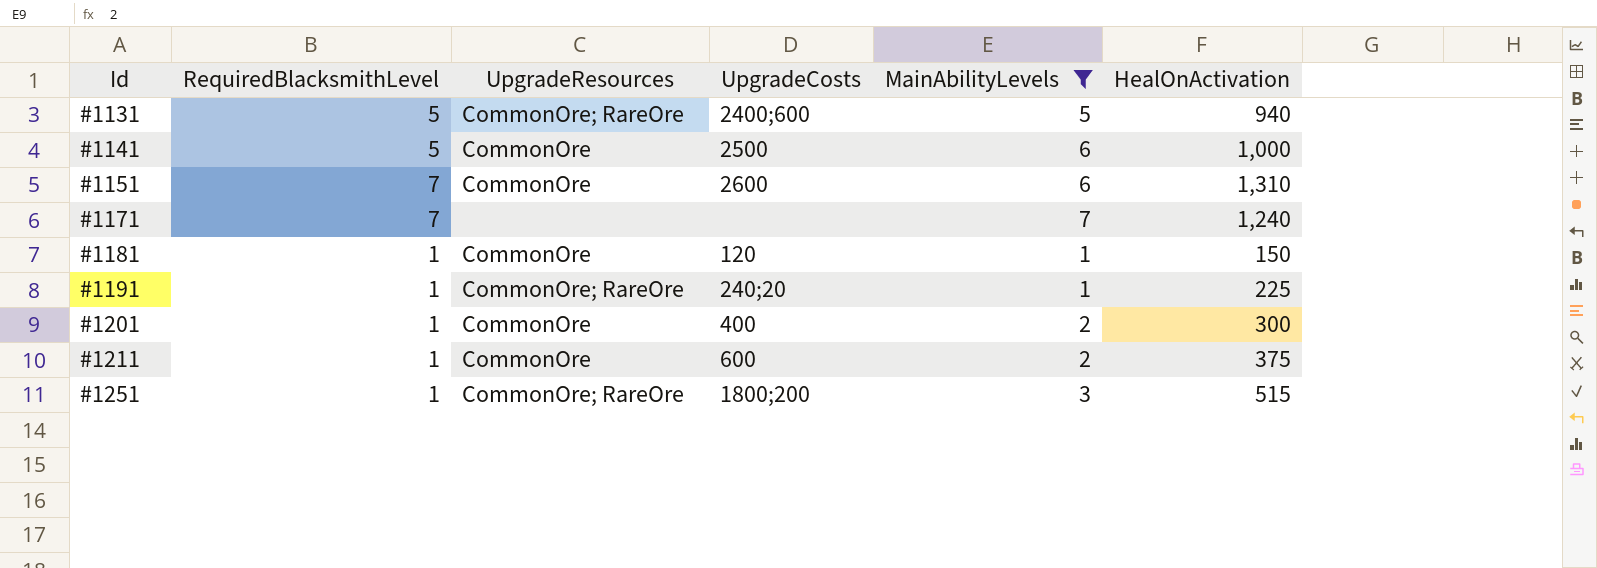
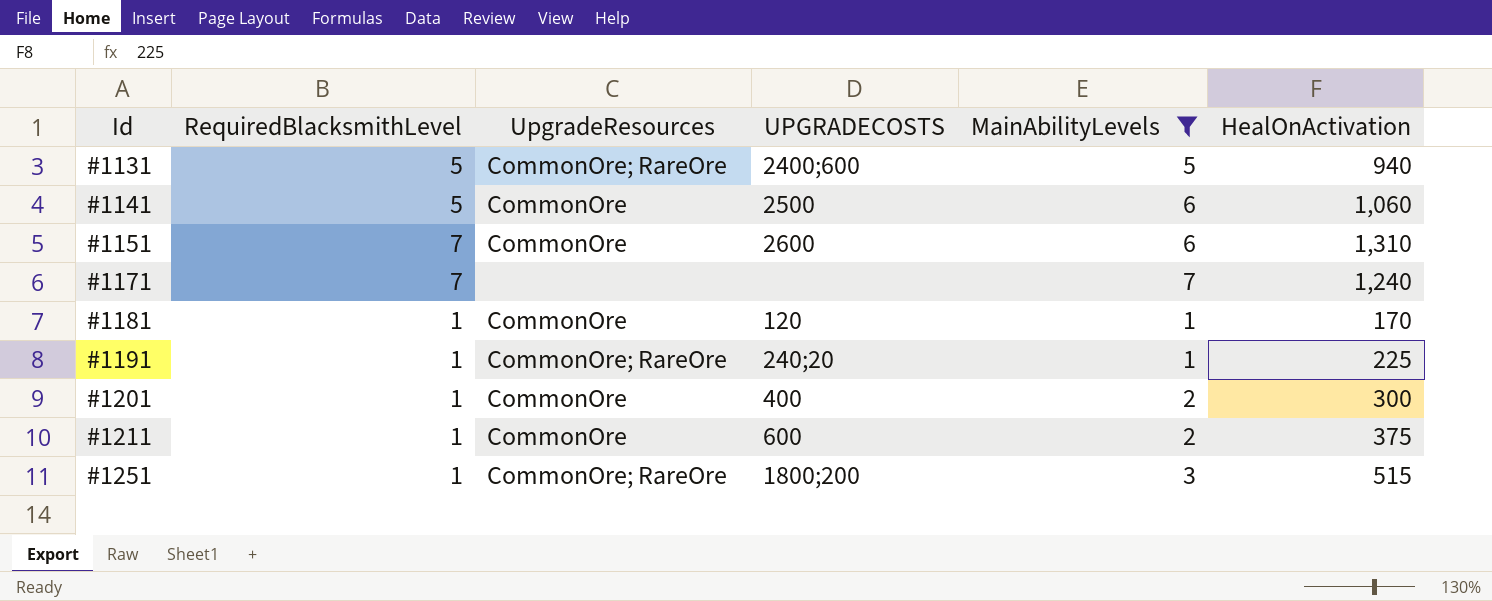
column name: UpgradeCosts -> UPGRADECOSTS
#1141 | HealOnActivation: 1,000 -> 1,060
#1181 | HealOnActivation: 150 -> 170

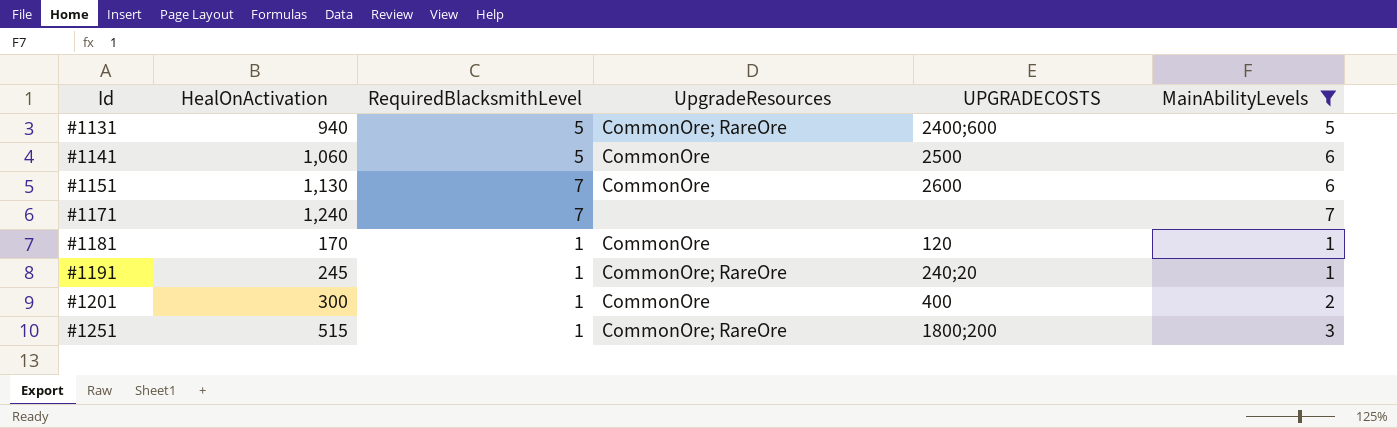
column HealOnActivation | position: 6 -> 2
row #1211: 1 | CommonOre | 600 | 2 | 375 -> none
#1151 | HealOnActivation: 1,310 -> 1,130
#1191 | HealOnActivation: 225 -> 245

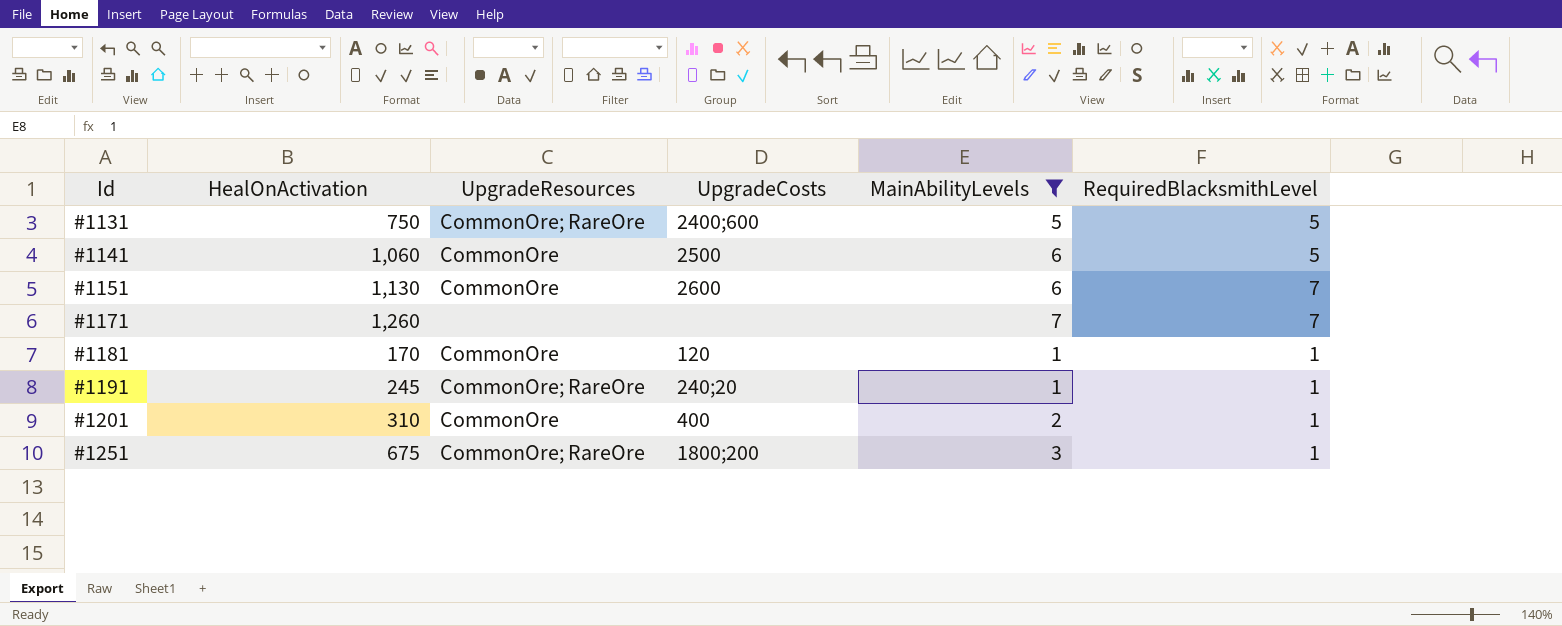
column name: UPGRADECOSTS -> UpgradeCosts
column RequiredBlacksmithLevel | position: 3 -> 6
#1131 | HealOnActivation: 940 -> 750
#1171 | HealOnActivation: 1,240 -> 1,260
#1201 | HealOnActivation: 300 -> 310
#1251 | HealOnActivation: 515 -> 675

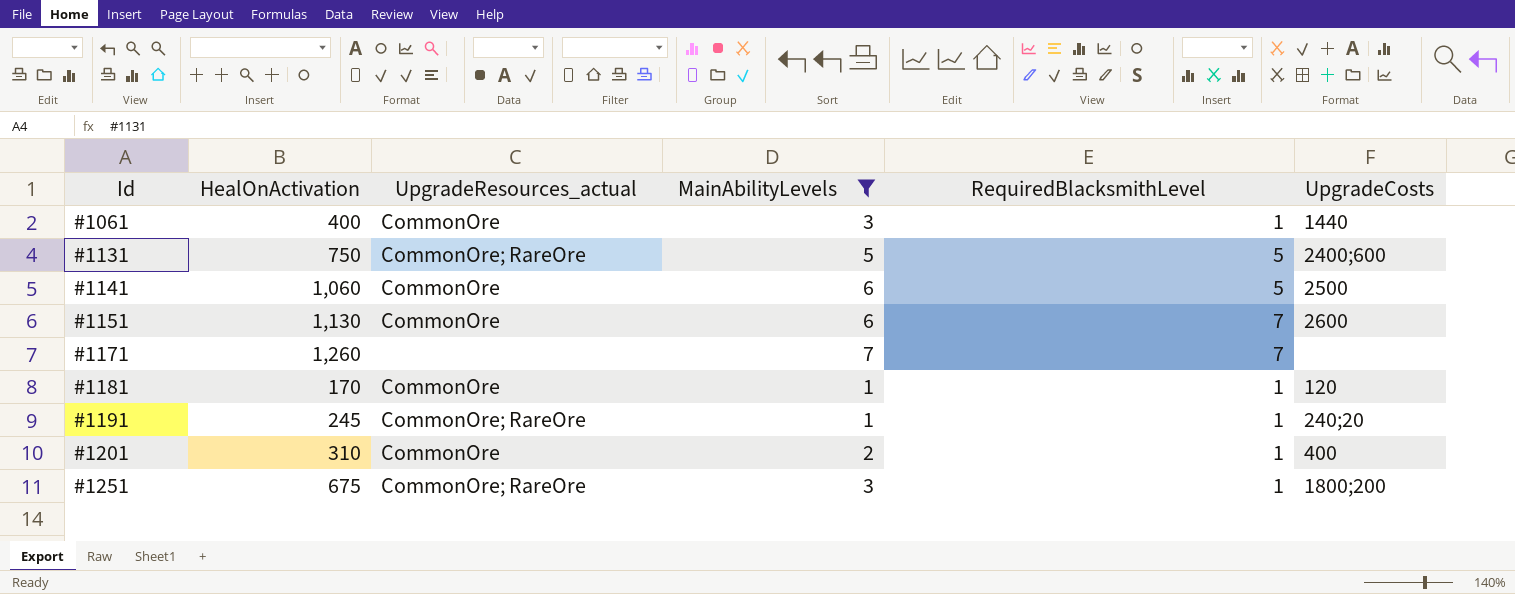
column name: UpgradeResources -> UpgradeResources_actual
column UpgradeCosts | position: 4 -> 6
row #1061: none -> 400 | CommonOre | 3 | 1 | 1440

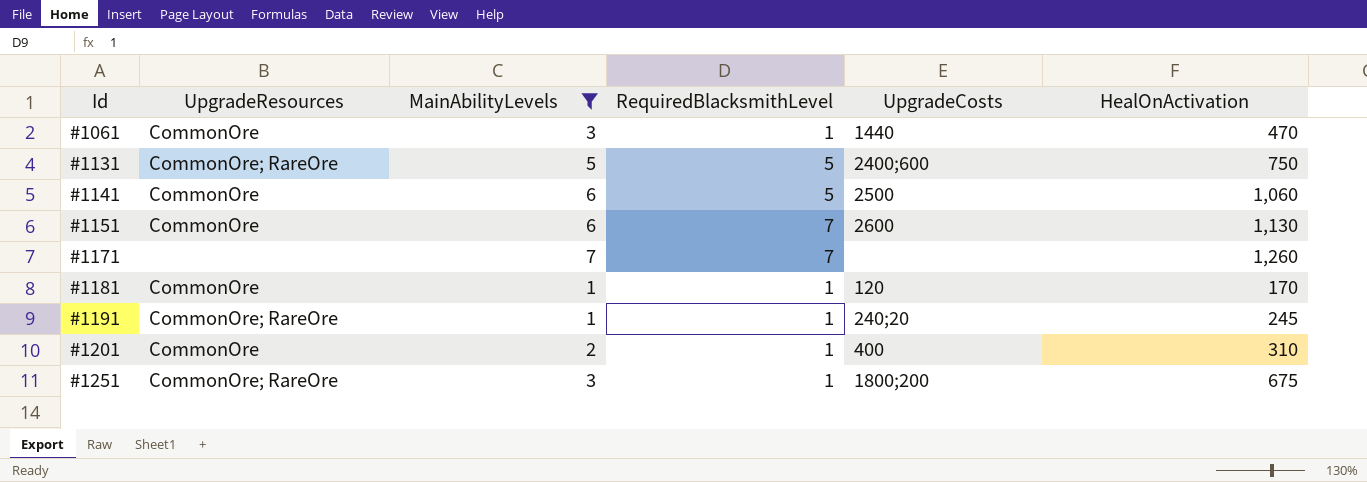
column name: UpgradeResources_actual -> UpgradeResources
column HealOnActivation | position: 2 -> 6
#1061 | HealOnActivation: 400 -> 470

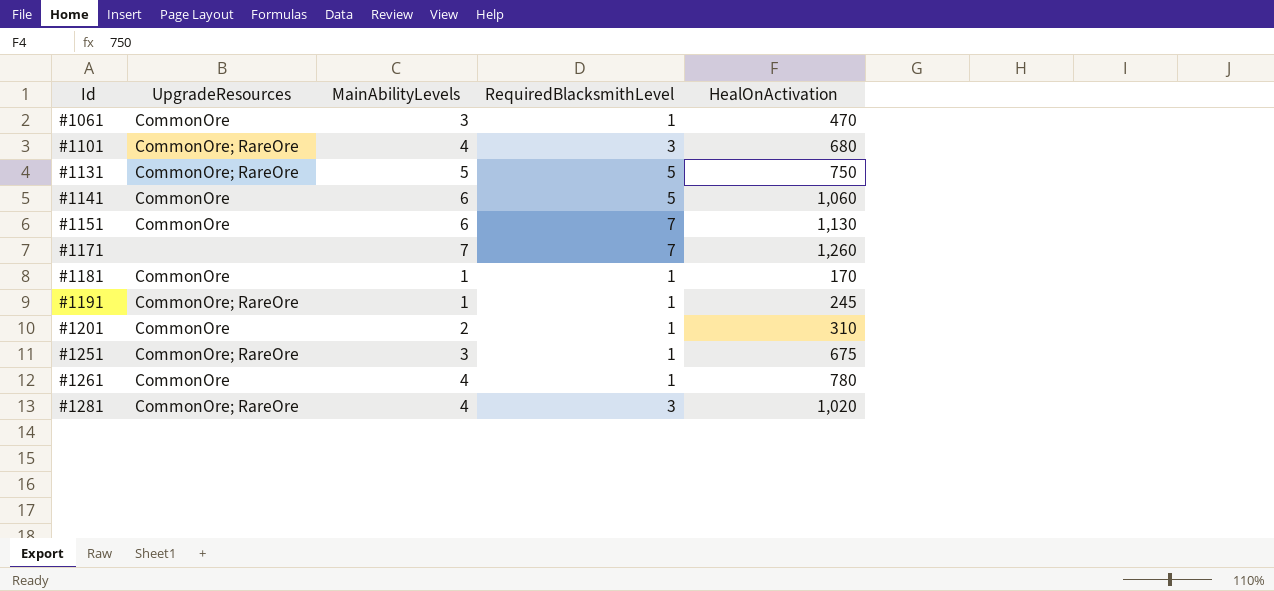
filter: MainAbilityLevels != 4 -> none
column UpgradeCosts | position: 5 -> none

